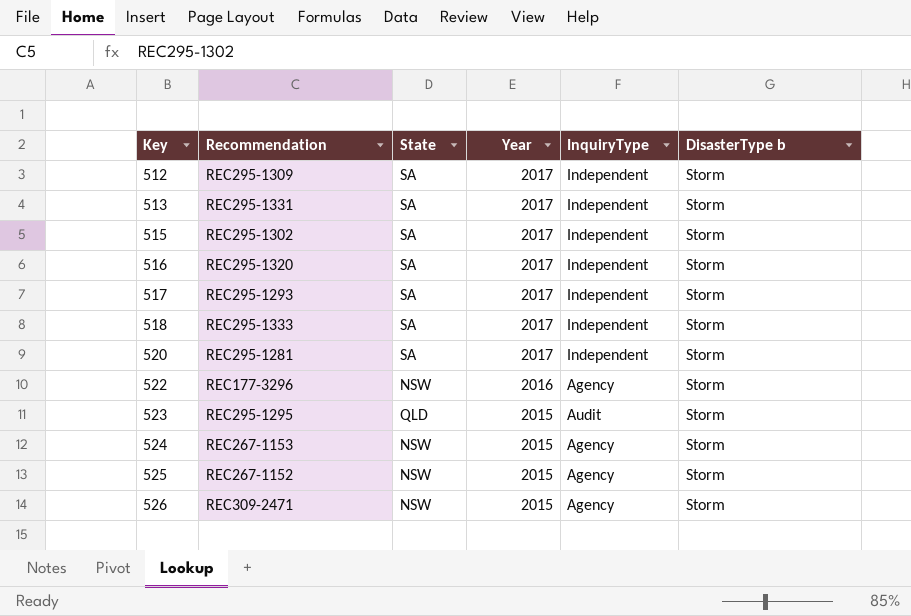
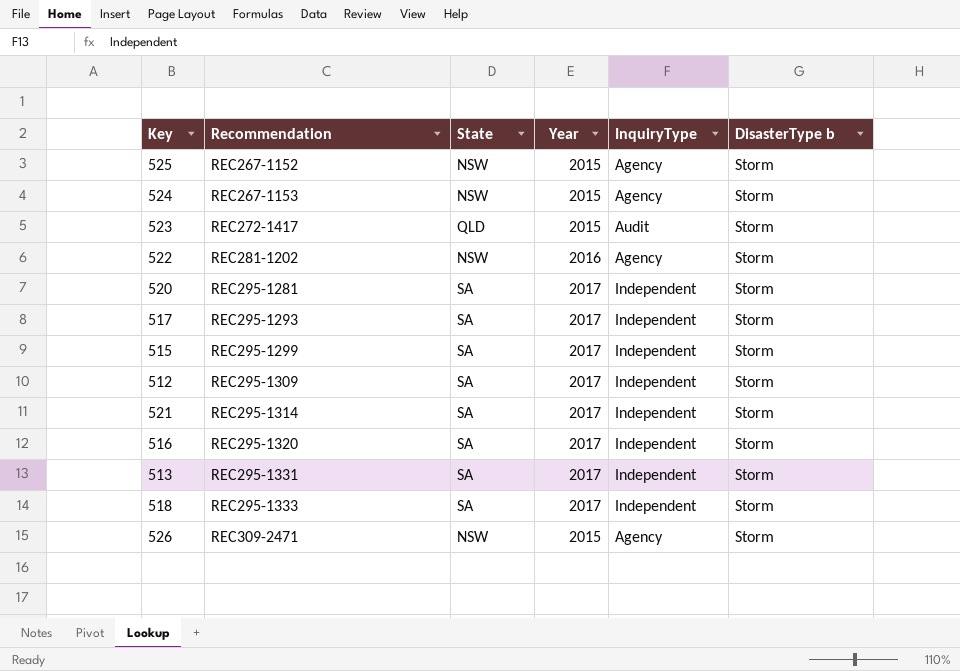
row order: Key ascending -> Recommendation ascending
523 | Recommendation: REC295-1295 -> REC272-1417
522 | Recommendation: REC177-3296 -> REC281-1202
515 | Recommendation: REC295-1302 -> REC295-1299
row 521: none -> REC295-1314 | SA | 2017 | Independent | Storm

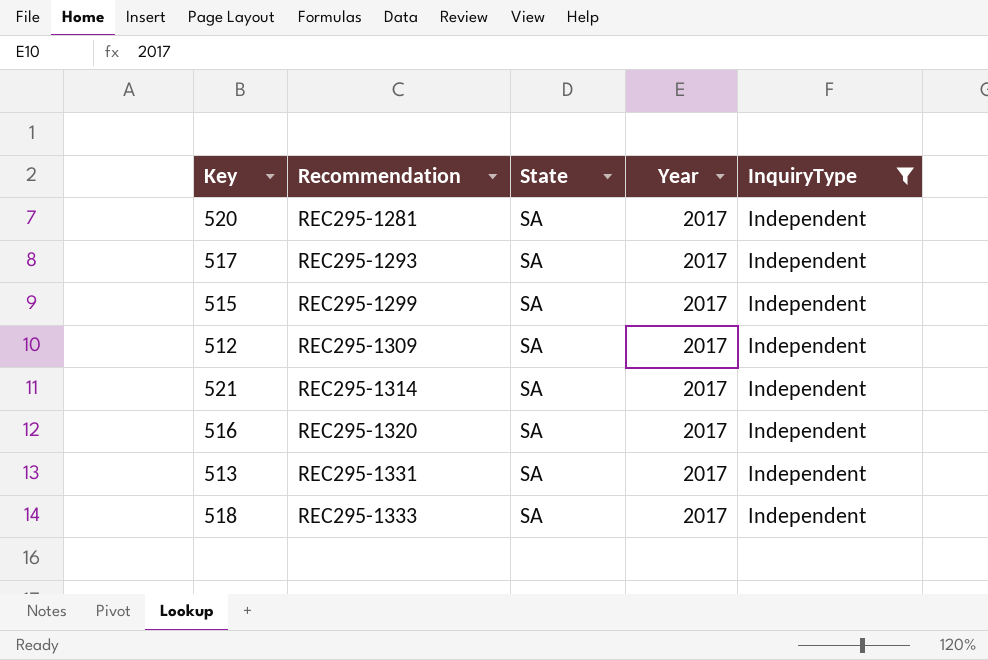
filter: none -> InquiryType = Independent
column DisasterType b | position: 6 -> none

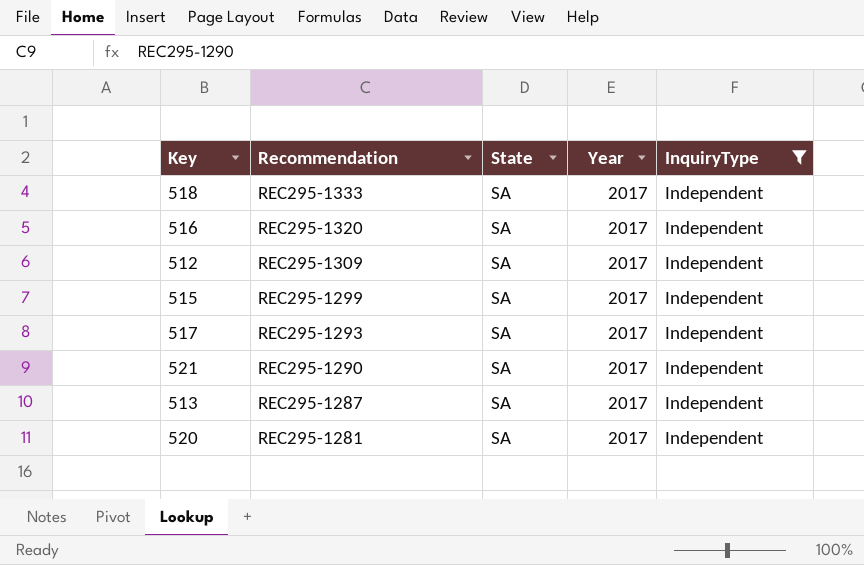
row order: Recommendation ascending -> Recommendation descending
521 | Recommendation: REC295-1314 -> REC295-1290
513 | Recommendation: REC295-1331 -> REC295-1287

